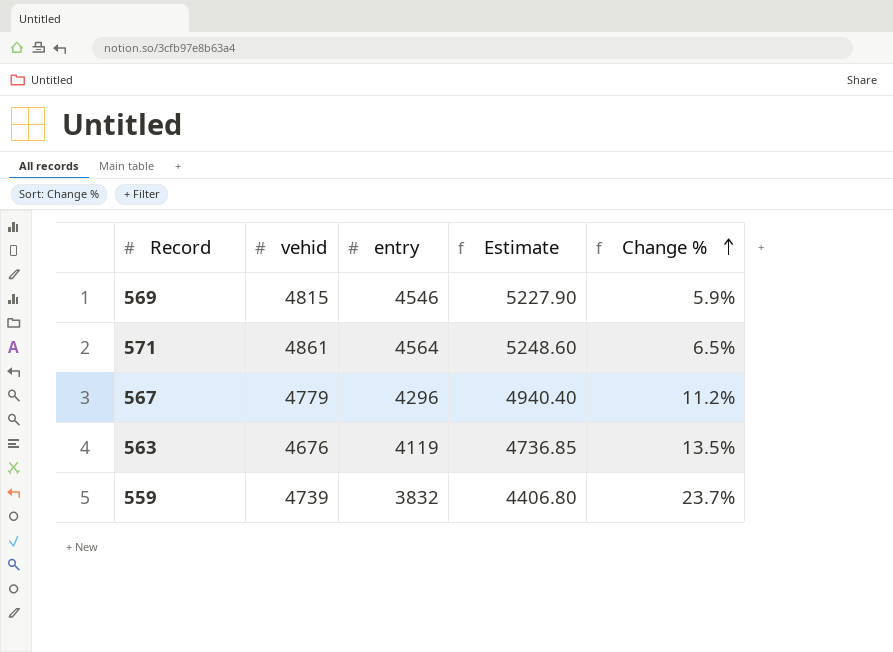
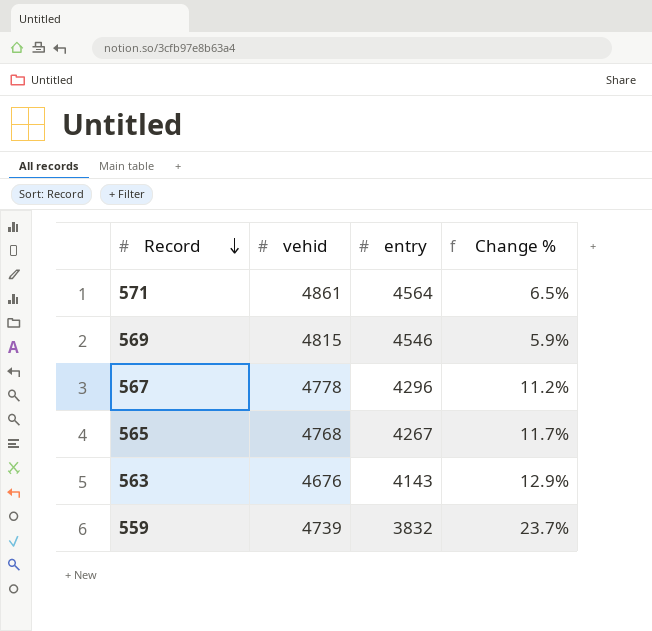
row order: Change % ascending -> Record descending
column Estimate | formula: [entry] * 1.15 -> none
567 | vehid: 4779 -> 4778
row 565: none -> 4768 | 4267 | 11.7%
563 | entry: 4119 -> 4143
563 | Change %: 13.5% -> 12.9%

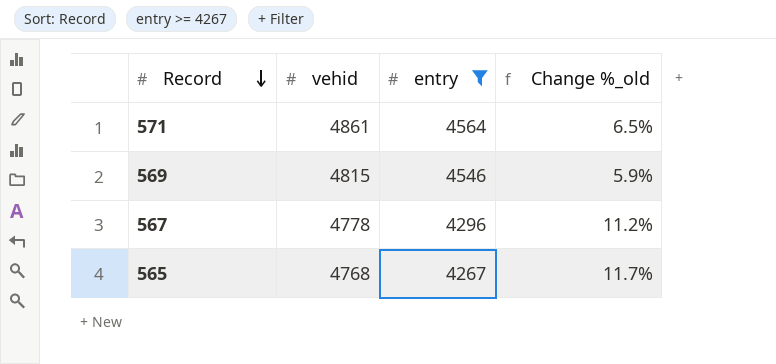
filter: none -> entry >= 4267
column name: Change % -> Change %_old

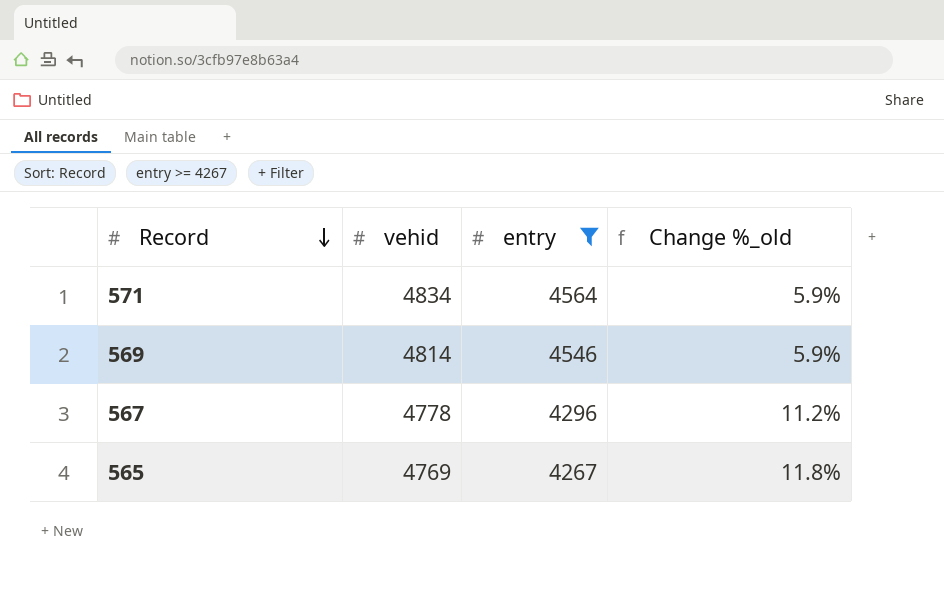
571 | vehid: 4861 -> 4834
571 | Change %_old: 6.5% -> 5.9%
569 | vehid: 4815 -> 4814
565 | vehid: 4768 -> 4769
565 | Change %_old: 11.7% -> 11.8%

